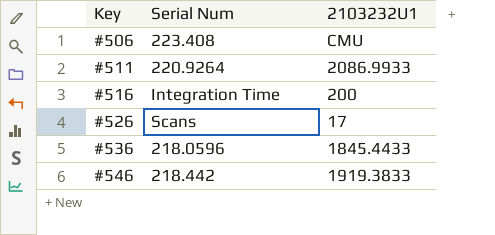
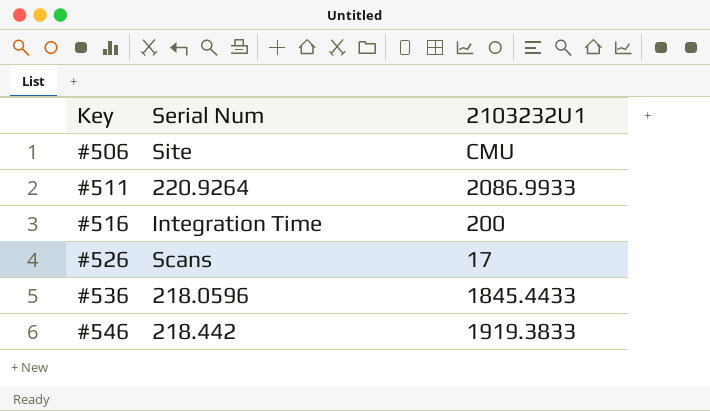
#506 | Serial Num: 223.408 -> Site

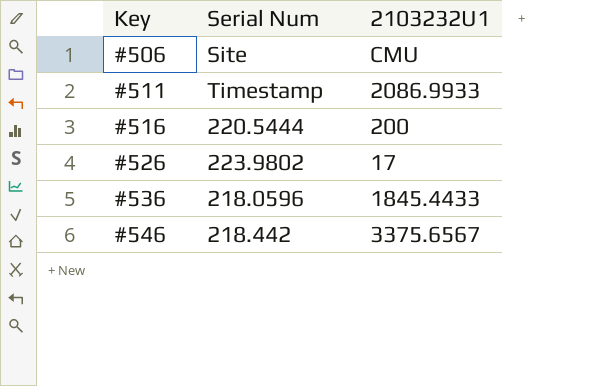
#511 | Serial Num: 220.9264 -> Timestamp
#516 | Serial Num: Integration Time -> 220.5444
#526 | Serial Num: Scans -> 223.9802
#546 | 2103232U1: 1919.3833 -> 3375.6567

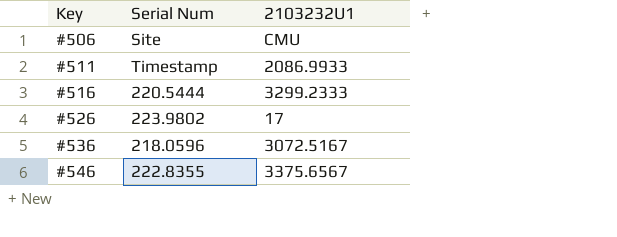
#516 | 2103232U1: 200 -> 3299.2333
#536 | 2103232U1: 1845.4433 -> 3072.5167
#546 | Serial Num: 218.442 -> 222.8355

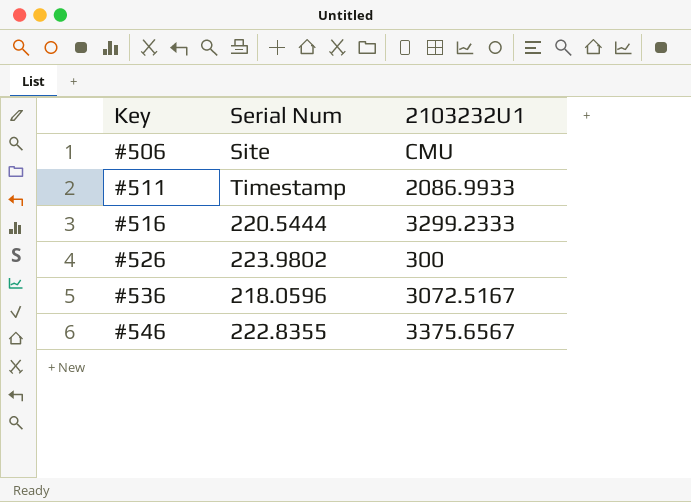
#526 | 2103232U1: 17 -> 300

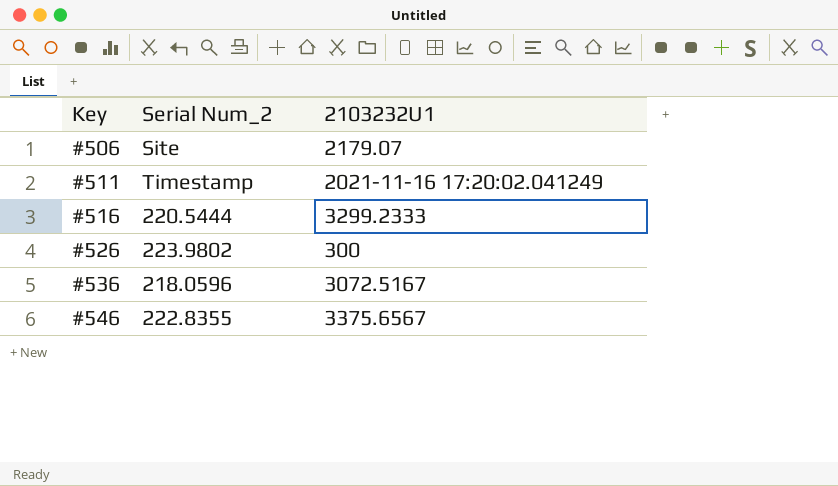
column name: Serial Num -> Serial Num_2
#506 | 2103232U1: CMU -> 2179.07
#511 | 2103232U1: 2086.9933 -> 2021-11-16 17:20:02.041249

